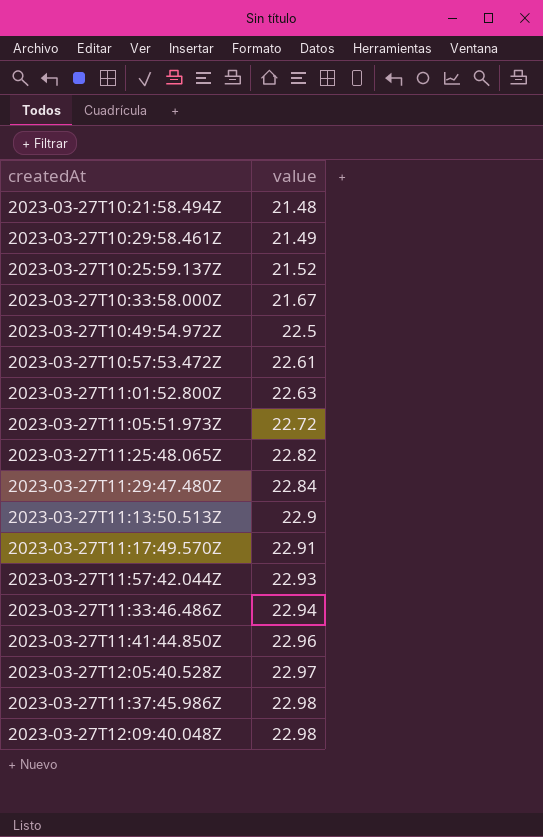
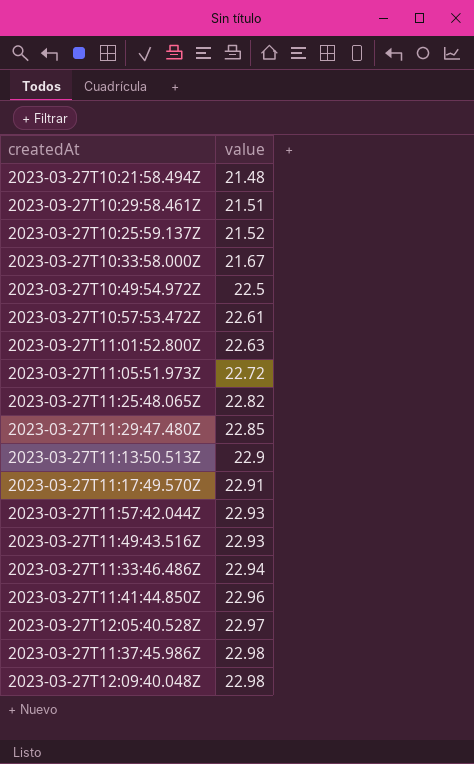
2023-03-27T10:29:58.461Z | value: 21.49 -> 21.51
2023-03-27T11:29:47.480Z | value: 22.84 -> 22.85
row 2023-03-27T11:49:43.516Z: none -> 22.93

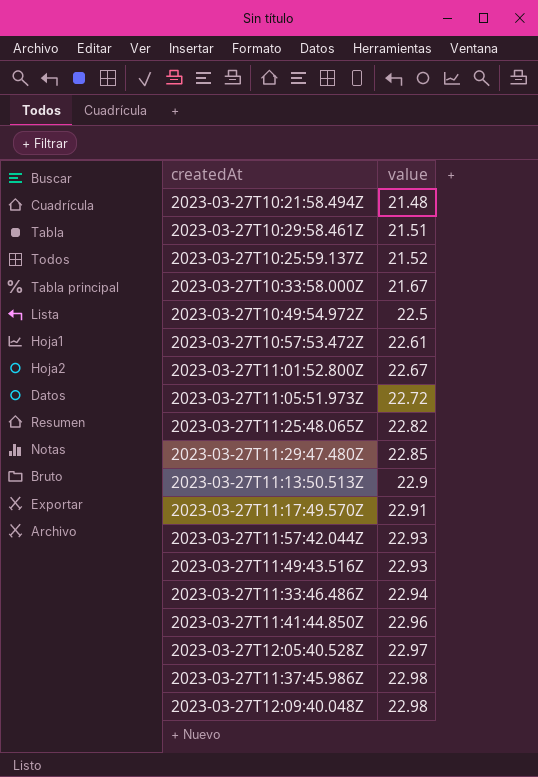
2023-03-27T11:01:52.800Z | value: 22.63 -> 22.67

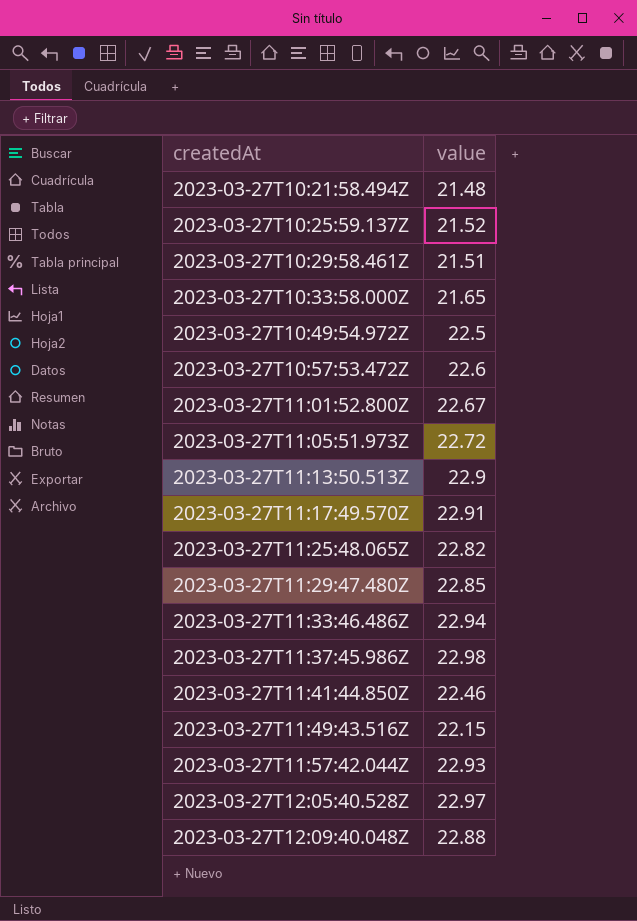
row order: value ascending -> createdAt ascending
2023-03-27T10:33:58.000Z | value: 21.67 -> 21.65
2023-03-27T10:57:53.472Z | value: 22.61 -> 22.6
2023-03-27T11:41:44.850Z | value: 22.96 -> 22.46
2023-03-27T11:49:43.516Z | value: 22.93 -> 22.15
2023-03-27T12:09:40.048Z | value: 22.98 -> 22.88

